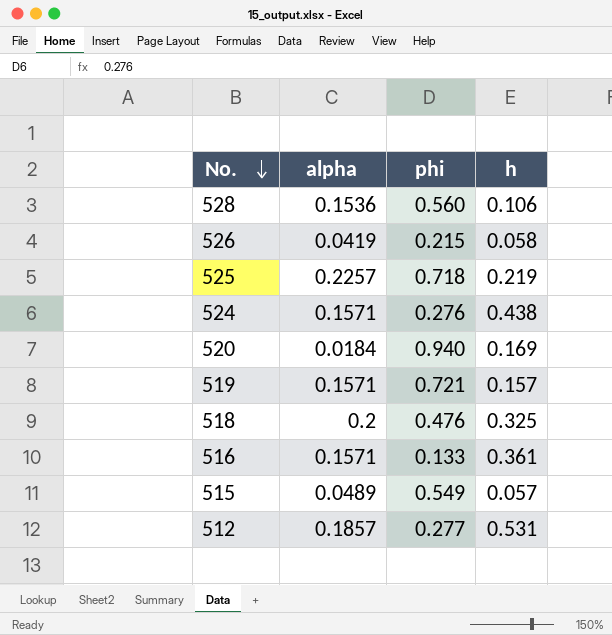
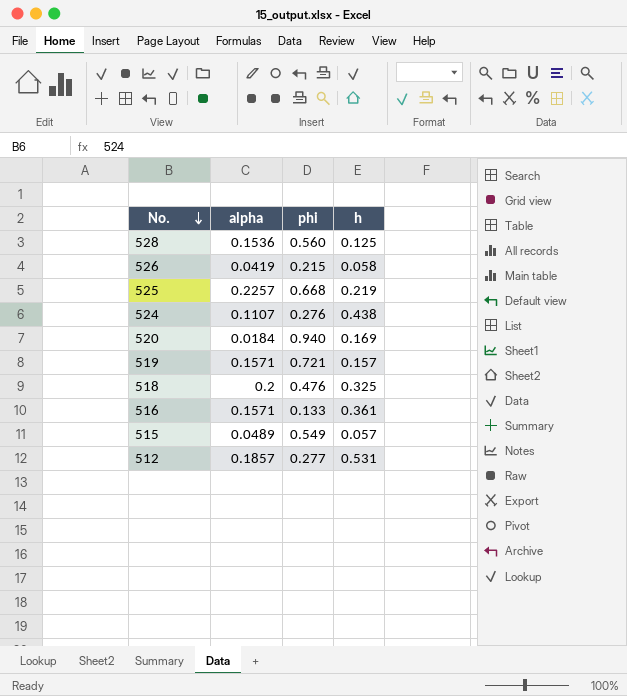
528 | h: 0.106 -> 0.125
525 | phi: 0.718 -> 0.668
524 | alpha: 0.1571 -> 0.1107

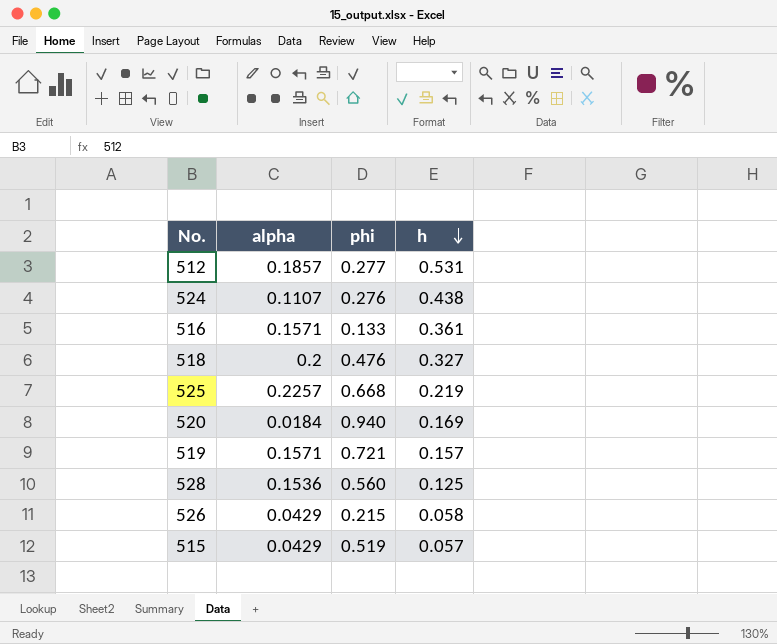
row order: No. descending -> h descending
518 | h: 0.325 -> 0.327
526 | alpha: 0.0419 -> 0.0429
515 | alpha: 0.0489 -> 0.0429
515 | phi: 0.549 -> 0.519

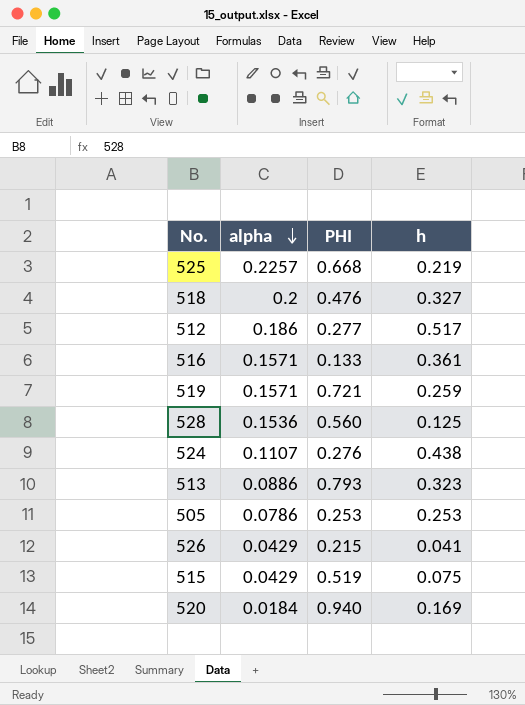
row order: h descending -> alpha descending
column name: phi -> PHI
512 | alpha: 0.1857 -> 0.186
512 | h: 0.531 -> 0.517
519 | h: 0.157 -> 0.259
row 513: none -> 0.0886 | 0.793 | 0.323
row 505: none -> 0.0786 | 0.253 | 0.253
526 | h: 0.058 -> 0.041
515 | h: 0.057 -> 0.075

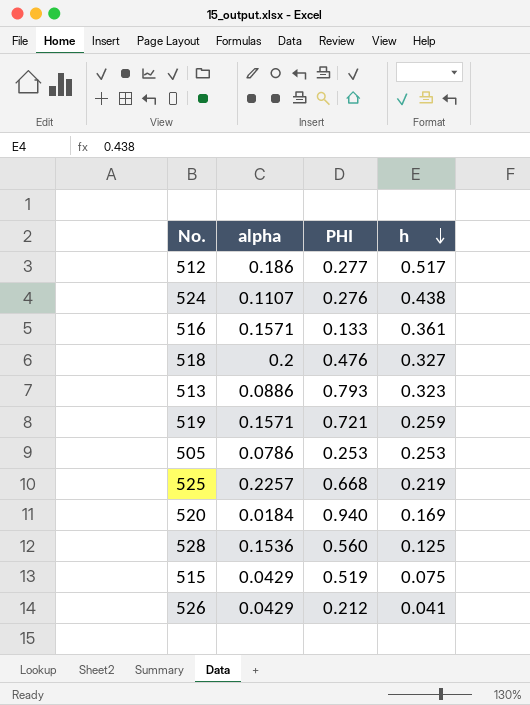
row order: alpha descending -> h descending
526 | PHI: 0.215 -> 0.212

